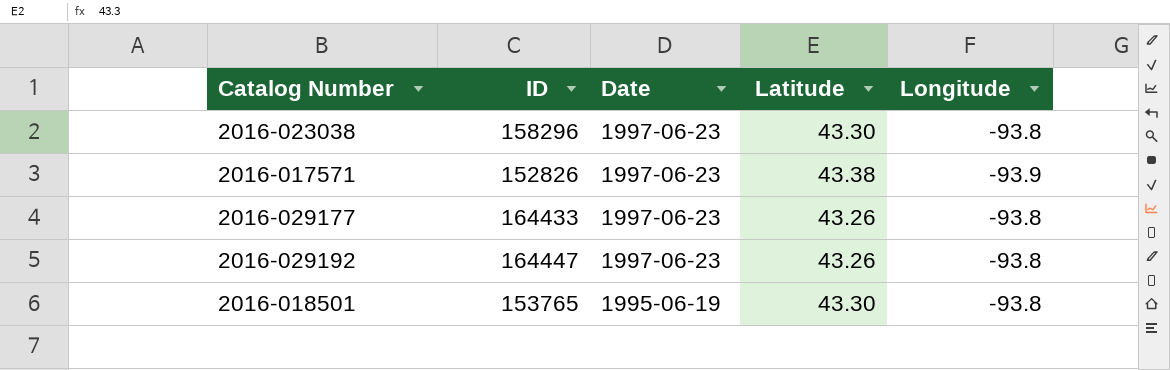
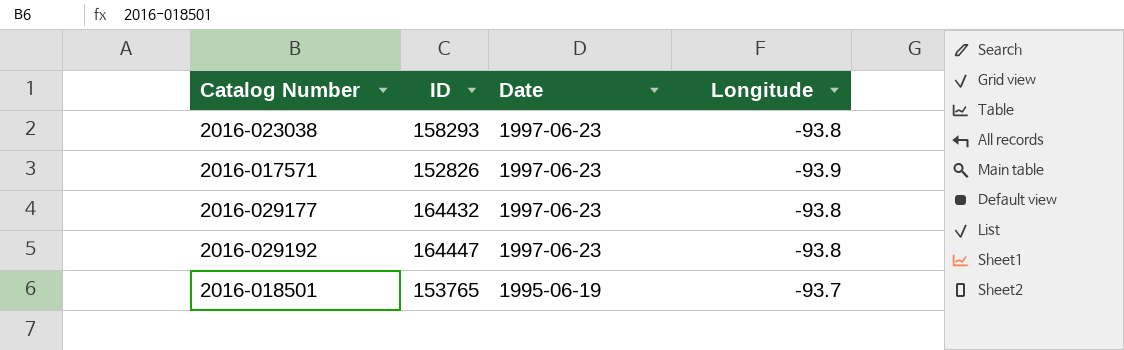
column Latitude | position: 4 -> none
2016-023038 | ID: 158296 -> 158293
2016-029177 | ID: 164433 -> 164432
2016-018501 | Longitude: -93.8 -> -93.7

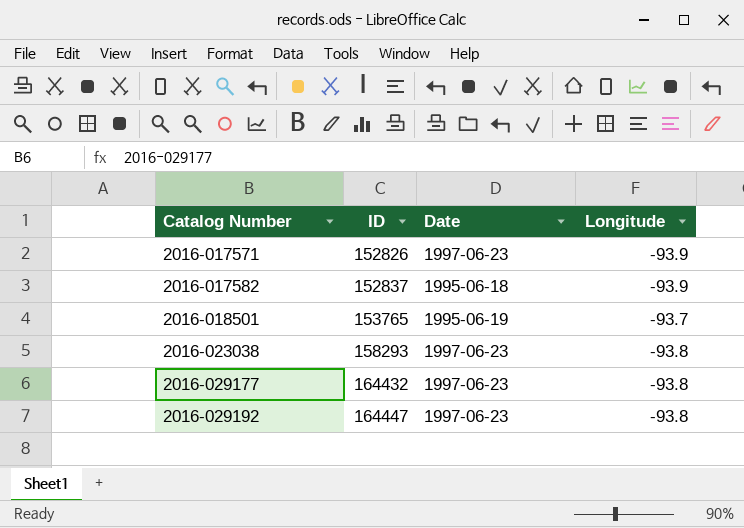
row order: Date descending -> Catalog Number ascending
row 2016-017582: none -> 152837 | 1995-06-18 | -93.9

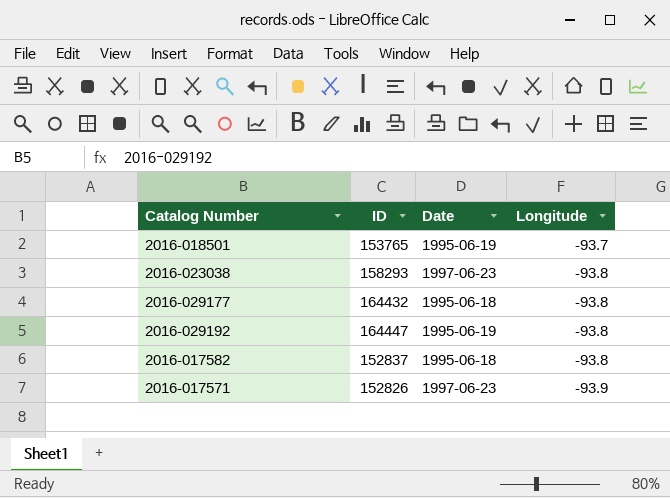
row order: Catalog Number ascending -> Longitude descending
2016-029177 | Date: 1997-06-23 -> 1995-06-18
2016-029192 | Date: 1997-06-23 -> 1995-06-19
2016-017582 | Longitude: -93.9 -> -93.8

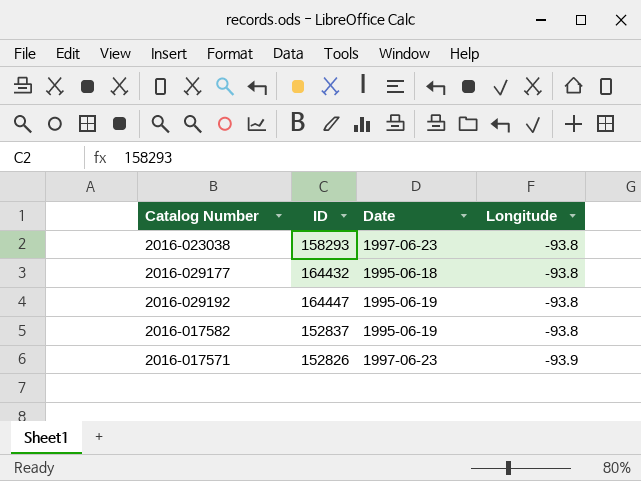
row 2016-018501: 153765 | 1995-06-19 | -93.7 -> none
2016-017582 | Date: 1995-06-18 -> 1995-06-19

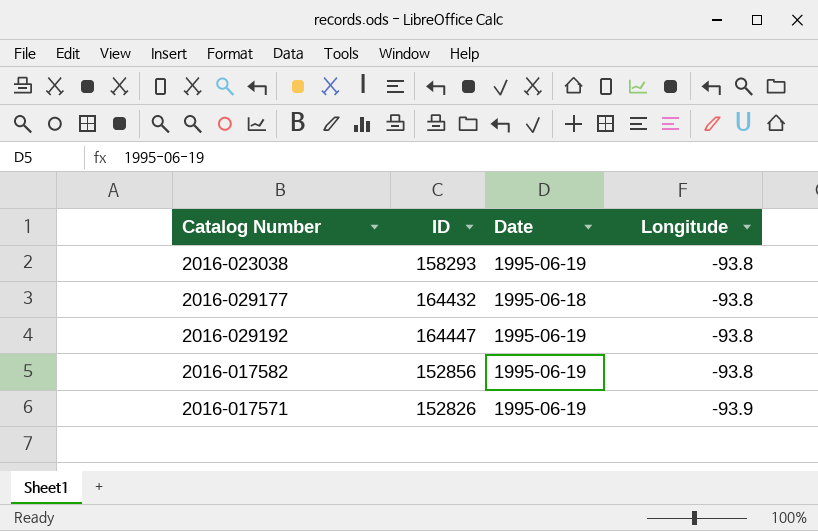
2016-023038 | Date: 1997-06-23 -> 1995-06-19
2016-017582 | ID: 152837 -> 152856
2016-017571 | Date: 1997-06-23 -> 1995-06-19

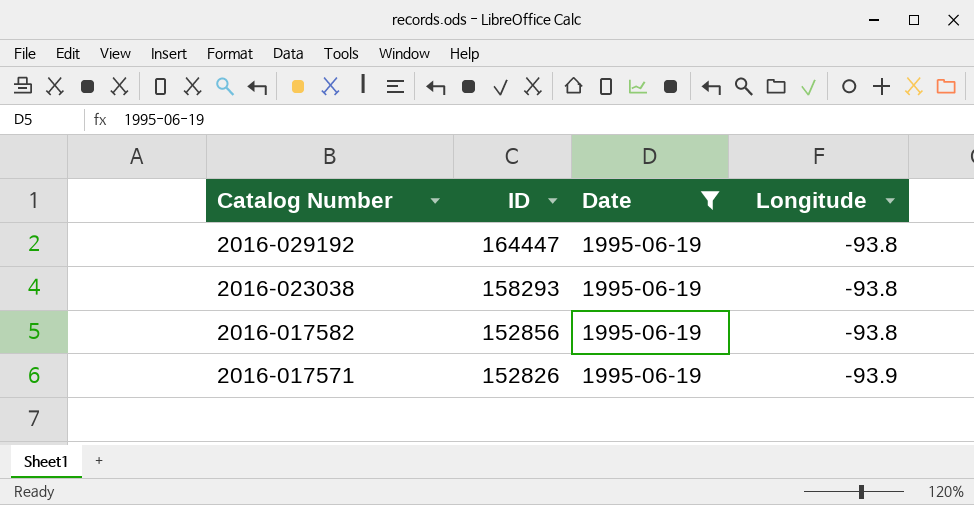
filter: none -> Date = 1995-06-19
row order: Longitude descending -> Catalog Number descending

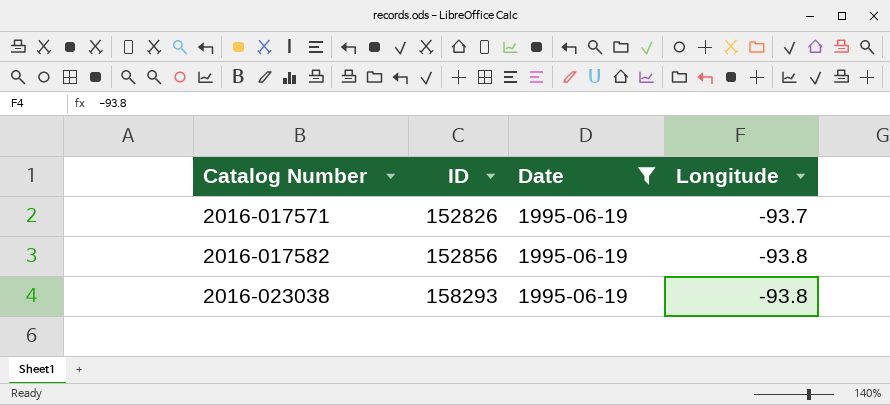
row order: Catalog Number descending -> Catalog Number ascending
row 2016-029192: 164447 | 1995-06-19 | -93.8 -> none
2016-017571 | Longitude: -93.9 -> -93.7

